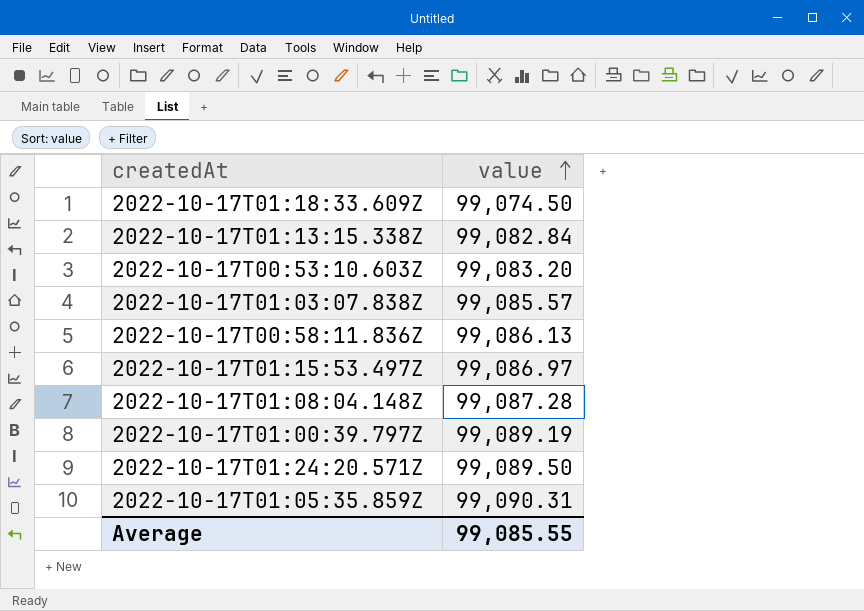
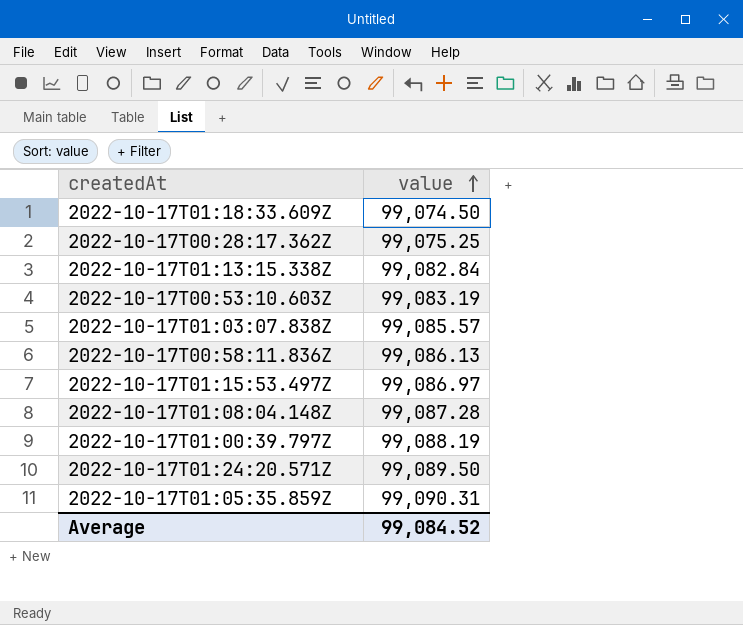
row 2022-10-17T00:28:17.362Z: none -> 99,075.25
2022-10-17T00:53:10.603Z | value: 99,083.20 -> 99,083.19
2022-10-17T01:00:39.797Z | value: 99,089.19 -> 99,088.19
Average | value: 99,085.55 -> 99,084.52

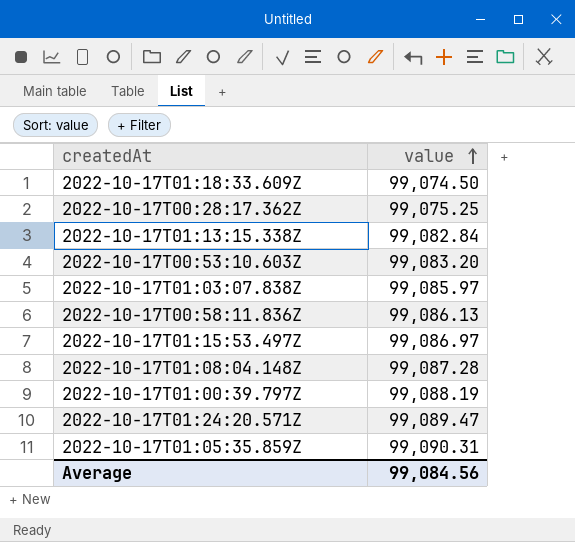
2022-10-17T00:53:10.603Z | value: 99,083.19 -> 99,083.20
2022-10-17T01:03:07.838Z | value: 99,085.57 -> 99,085.97
2022-10-17T01:24:20.571Z | value: 99,089.50 -> 99,089.47
Average | value: 99,084.52 -> 99,084.56

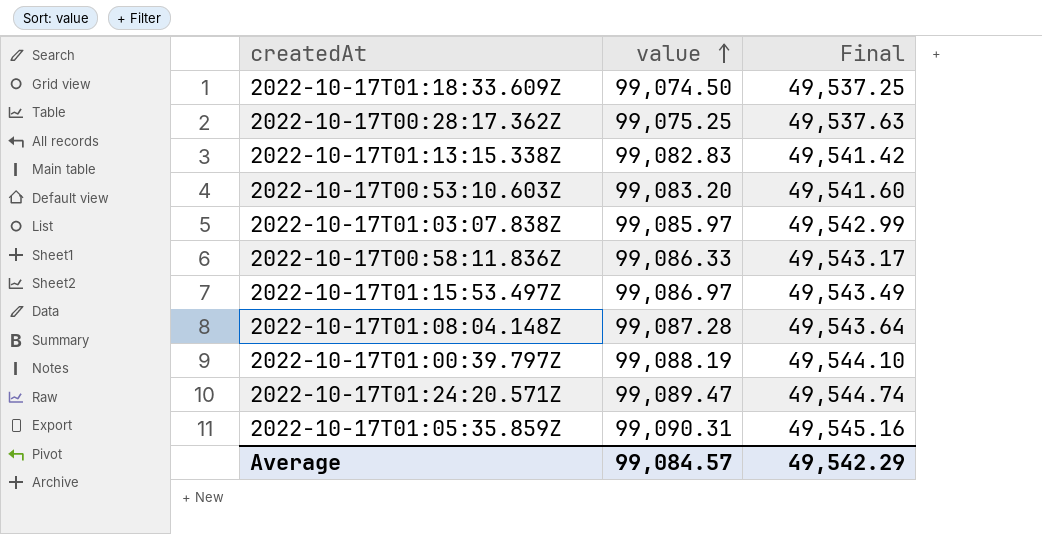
column Final | formula: none -> [value] * 0.5
2022-10-17T01:13:15.338Z | value: 99,082.84 -> 99,082.83
2022-10-17T00:58:11.836Z | value: 99,086.13 -> 99,086.33
Average | value: 99,084.56 -> 99,084.57

